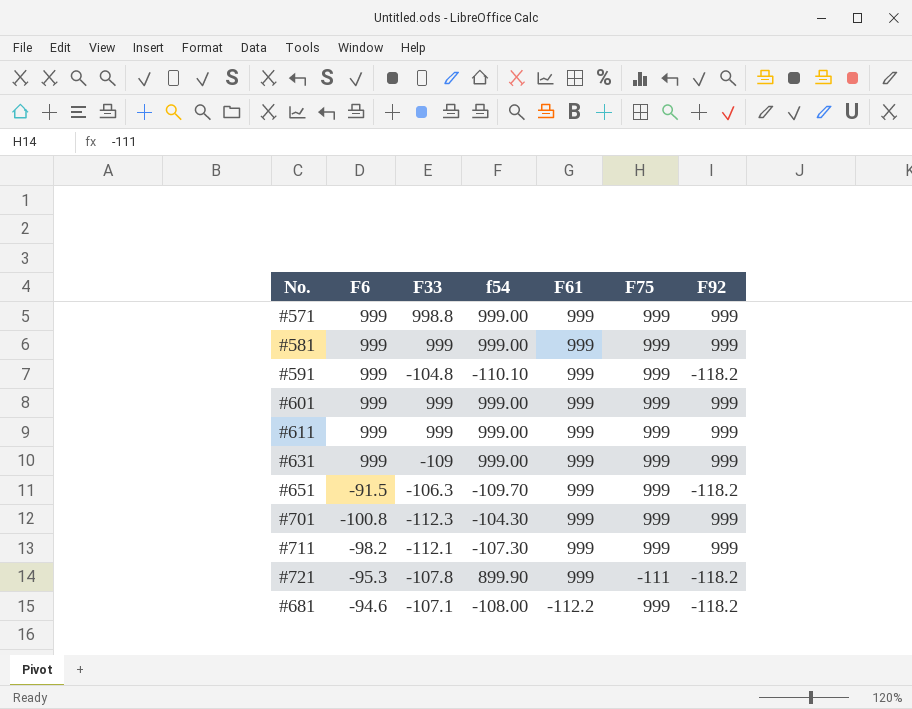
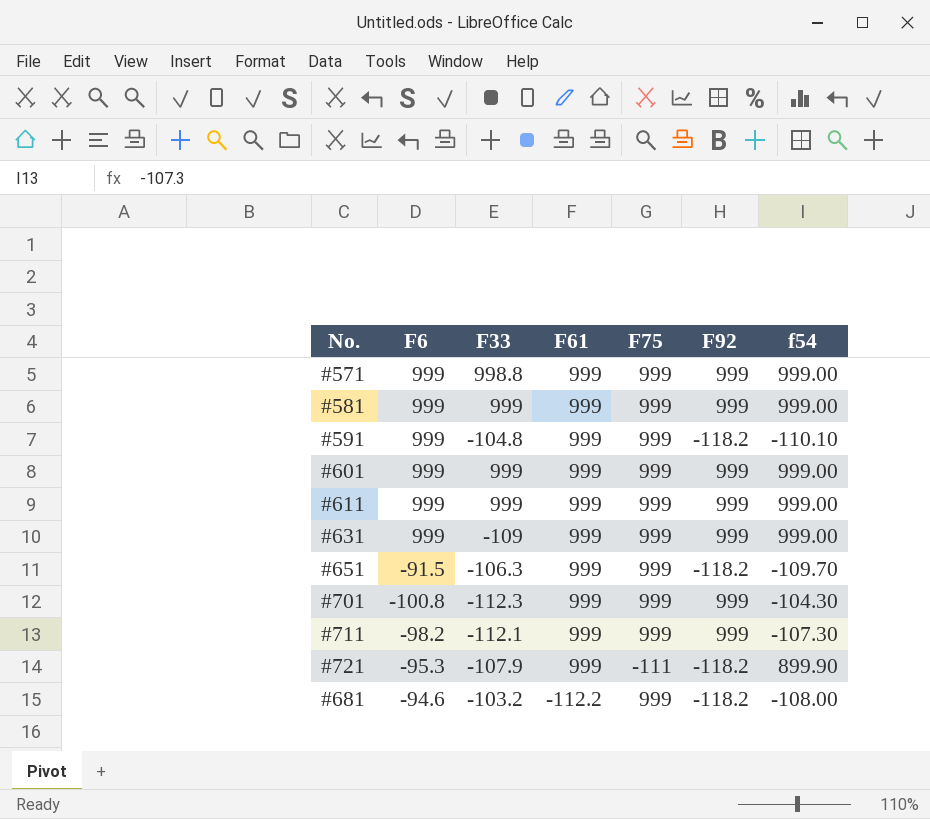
column f54 | position: 4 -> 7
#721 | F33: -107.8 -> -107.9
#681 | F33: -107.1 -> -103.2

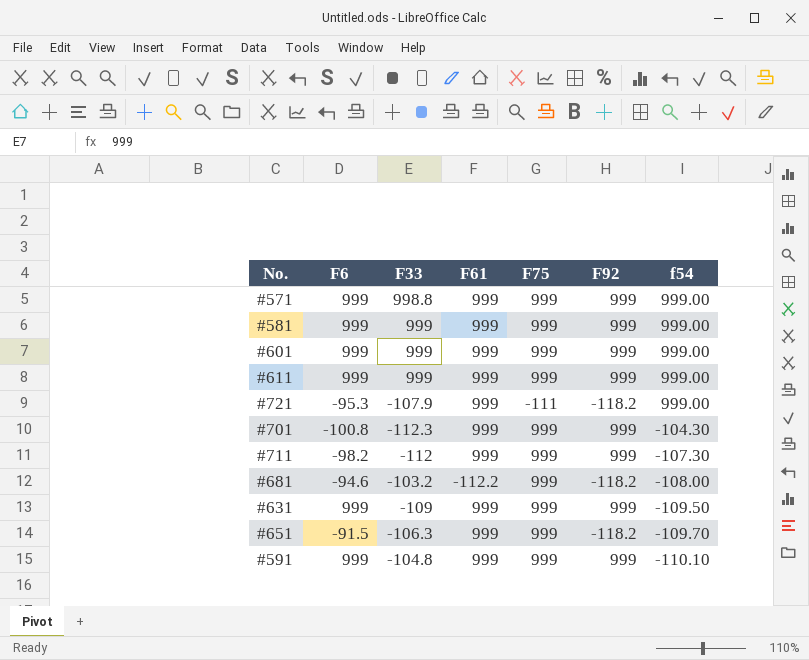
row order: F61 descending -> f54 descending
#721 | f54: 899.90 -> 999.00
#711 | F33: -112.1 -> -112
#631 | f54: 999.00 -> -109.50
#591 | F92: -118.2 -> 999

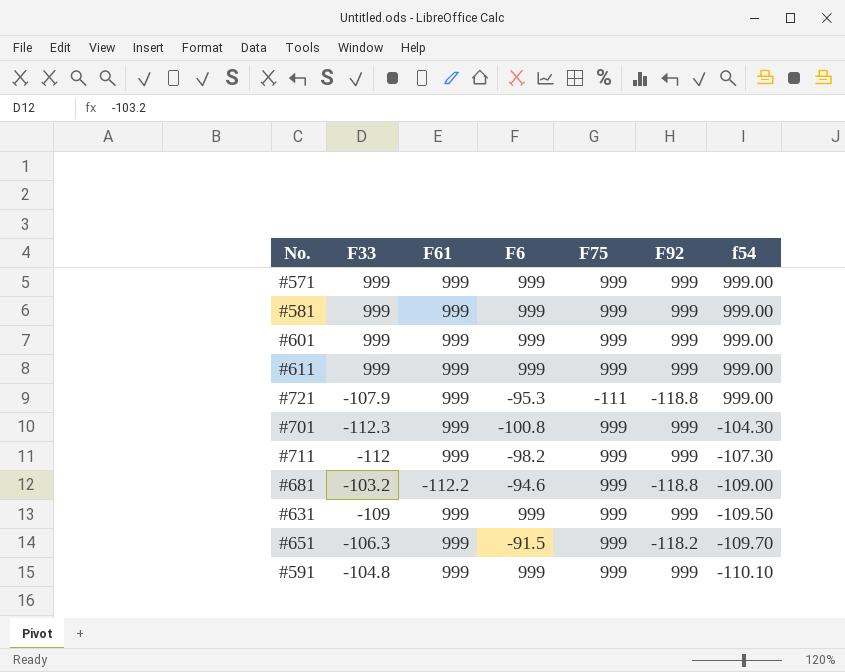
column F6 | position: 2 -> 4
#571 | F33: 998.8 -> 999
#721 | F92: -118.2 -> -118.8
#681 | F92: -118.2 -> -118.8
#681 | f54: -108.00 -> -109.00

